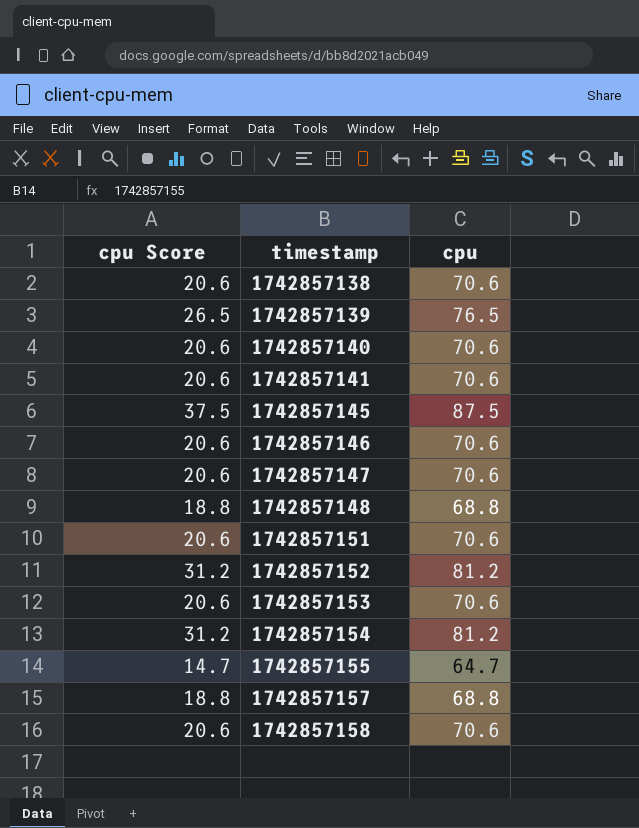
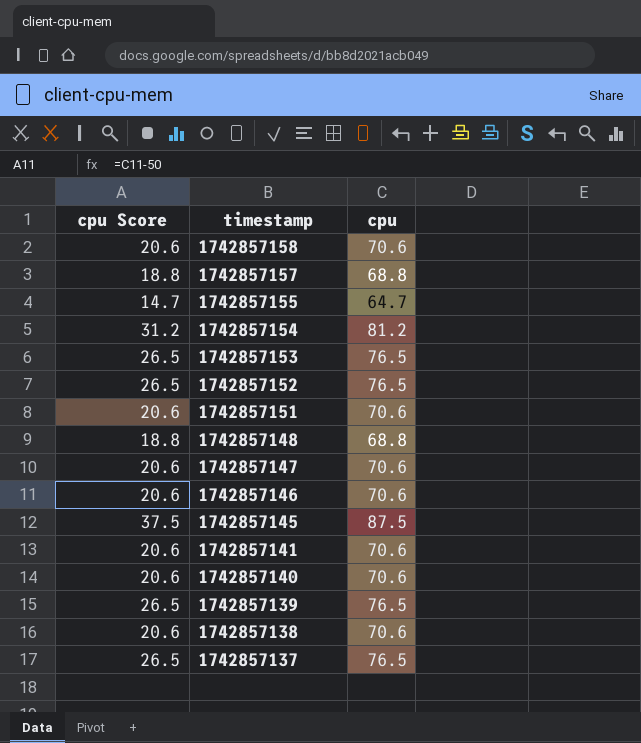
row order: timestamp ascending -> timestamp descending
1742857153 | cpu Score: 20.6 -> 26.5
1742857153 | cpu: 70.6 -> 76.5
1742857152 | cpu Score: 31.2 -> 26.5
1742857152 | cpu: 81.2 -> 76.5
row 1742857137: none -> 26.5 | 76.5

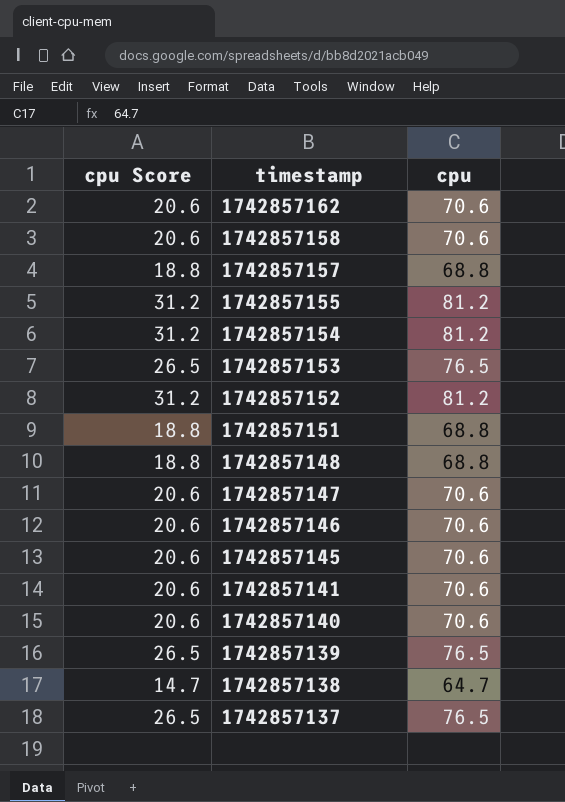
row 1742857162: none -> 20.6 | 70.6
1742857155 | cpu Score: 14.7 -> 31.2
1742857155 | cpu: 64.7 -> 81.2
1742857152 | cpu Score: 26.5 -> 31.2
1742857152 | cpu: 76.5 -> 81.2
1742857151 | cpu Score: 20.6 -> 18.8
1742857151 | cpu: 70.6 -> 68.8
1742857145 | cpu Score: 37.5 -> 20.6
1742857145 | cpu: 87.5 -> 70.6
1742857138 | cpu Score: 20.6 -> 14.7
1742857138 | cpu: 70.6 -> 64.7

